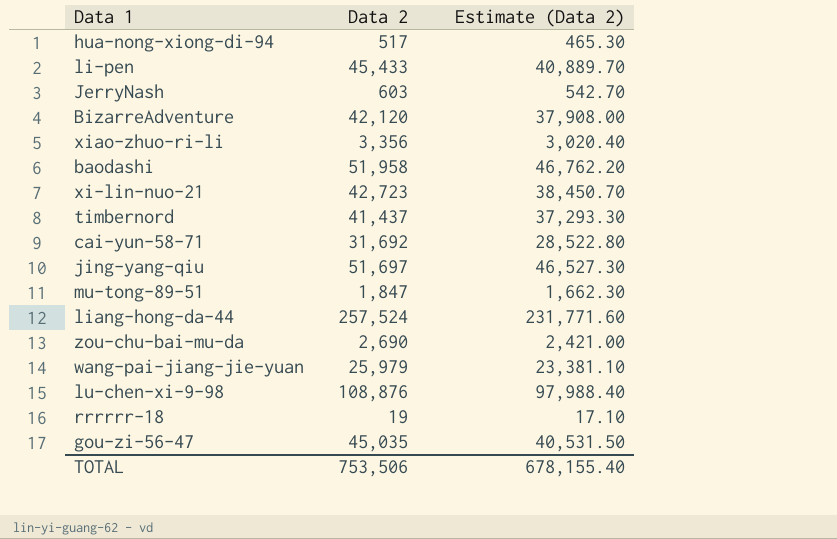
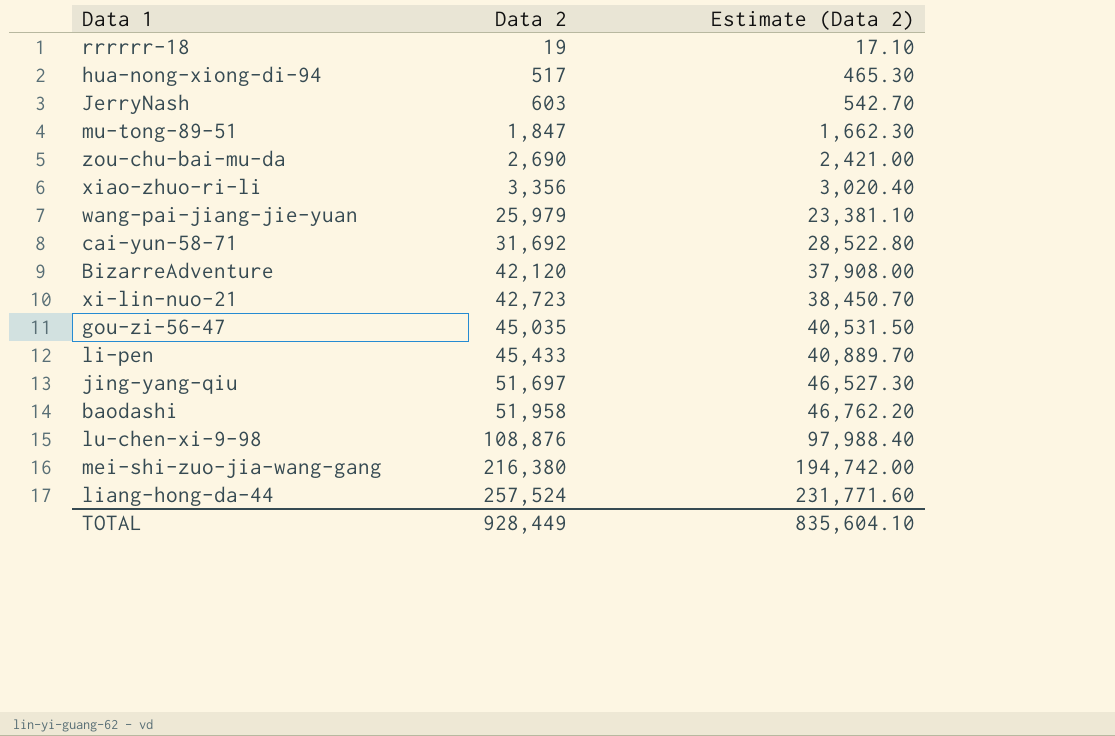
row order: none -> Data 2 ascending
row timbernord: 41,437 | 37,293.30 -> none
row mei-shi-zuo-jia-wang-gang: none -> 216,380 | 194,742.00
TOTAL | Data 2: 753,506 -> 928,449
TOTAL | Estimate (Data 2): 678,155.40 -> 835,604.10

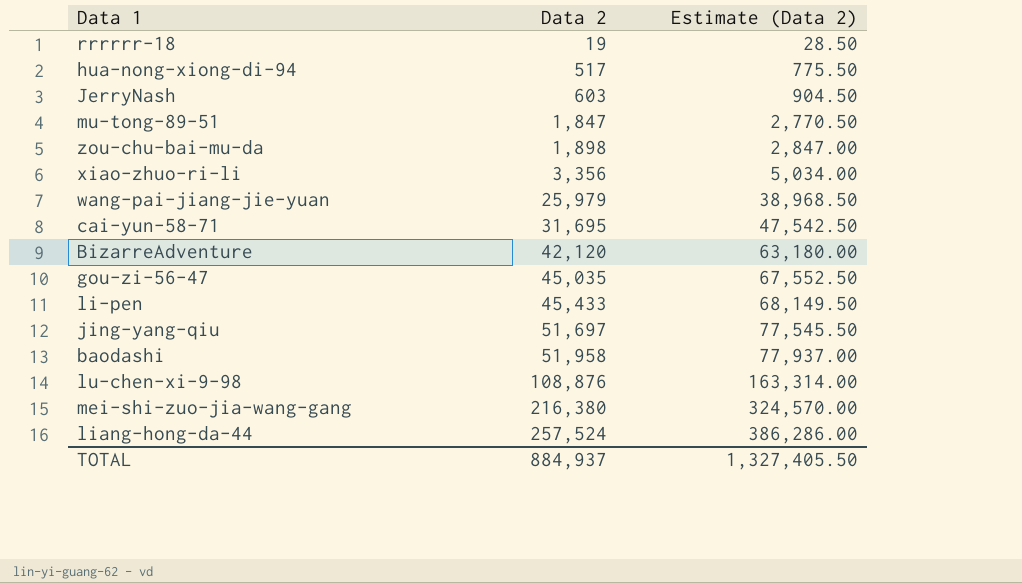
column Estimate (Data 2) | formula: [Data 2] * 0.9 -> [Data 2] * 1.5
row xi-lin-nuo-21: 42,723 | 38,450.70 -> none
zou-chu-bai-mu-da | Data 2: 2,690 -> 1,898
cai-yun-58-71 | Data 2: 31,692 -> 31,695
TOTAL | Data 2: 928,449 -> 884,937
TOTAL | Estimate (Data 2): 835,604.10 -> 1,327,405.50

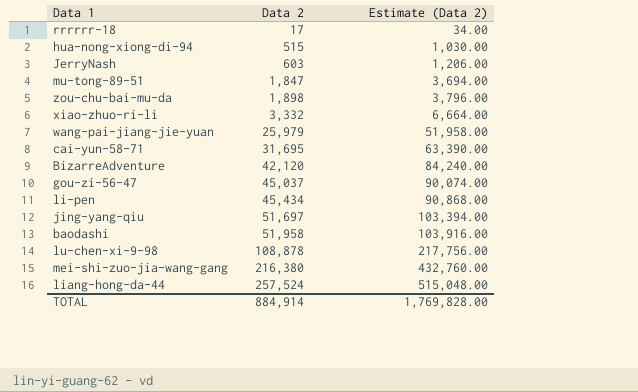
column Estimate (Data 2) | formula: [Data 2] * 1.5 -> [Data 2] * 2
rrrrrr-18 | Data 2: 19 -> 17
hua-nong-xiong-di-94 | Data 2: 517 -> 515
xiao-zhuo-ri-li | Data 2: 3,356 -> 3,332
gou-zi-56-47 | Data 2: 45,035 -> 45,037
li-pen | Data 2: 45,433 -> 45,434
lu-chen-xi-9-98 | Data 2: 108,876 -> 108,878
TOTAL | Data 2: 884,937 -> 884,914
TOTAL | Estimate (Data 2): 1,327,405.50 -> 1,769,828.00

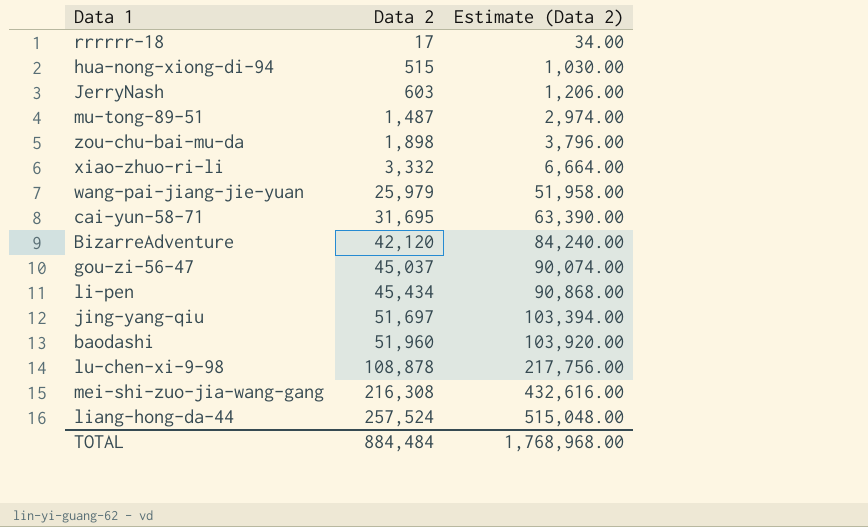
mu-tong-89-51 | Data 2: 1,847 -> 1,487
mu-tong-89-51 | Estimate (Data 2): 3,694.00 -> 2,974.00
baodashi | Data 2: 51,958 -> 51,960
baodashi | Estimate (Data 2): 103,916.00 -> 103,920.00
mei-shi-zuo-jia-wang-gang | Data 2: 216,380 -> 216,308
mei-shi-zuo-jia-wang-gang | Estimate (Data 2): 432,760.00 -> 432,616.00
TOTAL | Data 2: 884,914 -> 884,484
TOTAL | Estimate (Data 2): 1,769,828.00 -> 1,768,968.00

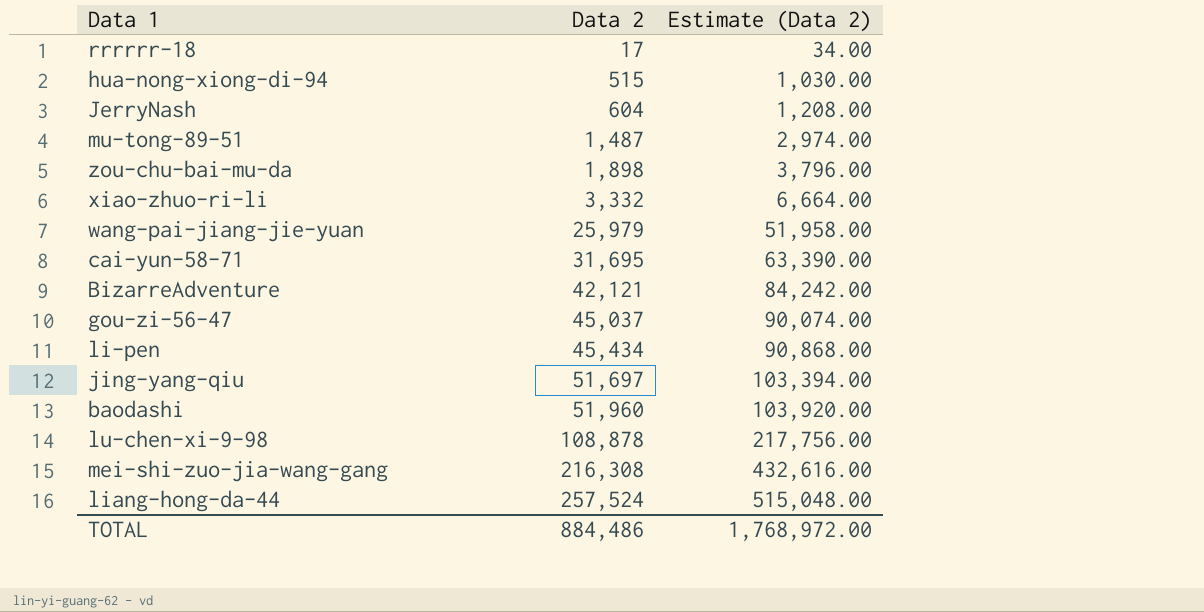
JerryNash | Data 2: 603 -> 604
JerryNash | Estimate (Data 2): 1,206.00 -> 1,208.00
BizarreAdventure | Data 2: 42,120 -> 42,121
BizarreAdventure | Estimate (Data 2): 84,240.00 -> 84,242.00
TOTAL | Data 2: 884,484 -> 884,486
TOTAL | Estimate (Data 2): 1,768,968.00 -> 1,768,972.00

